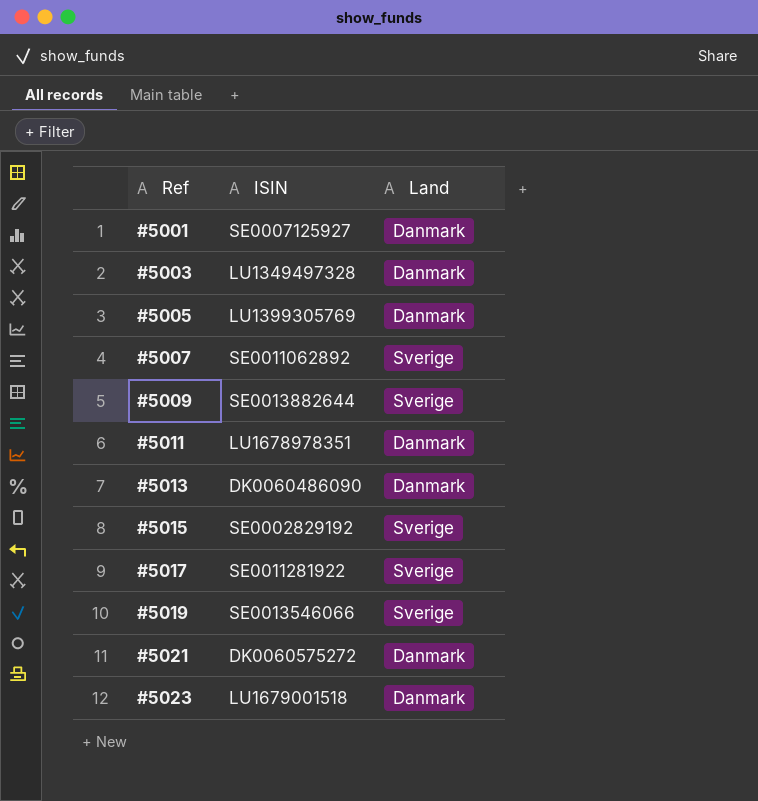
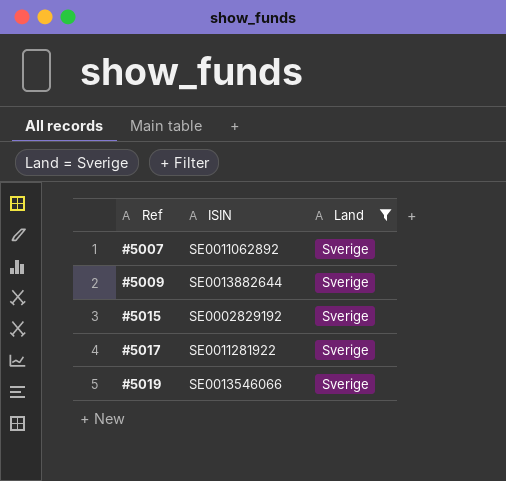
filter: none -> Land = Sverige

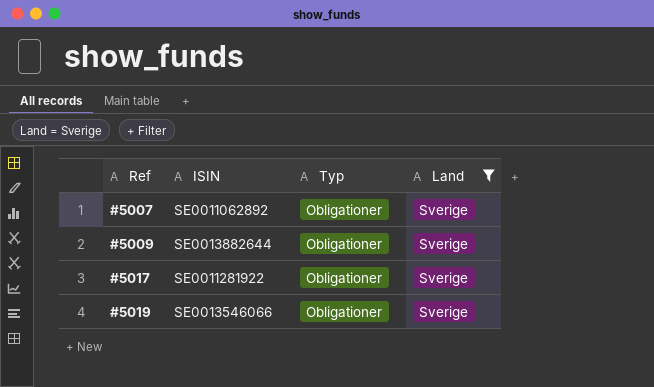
column Typ | position: none -> 3
row #5015: SE0002829192 | Sverige -> none

